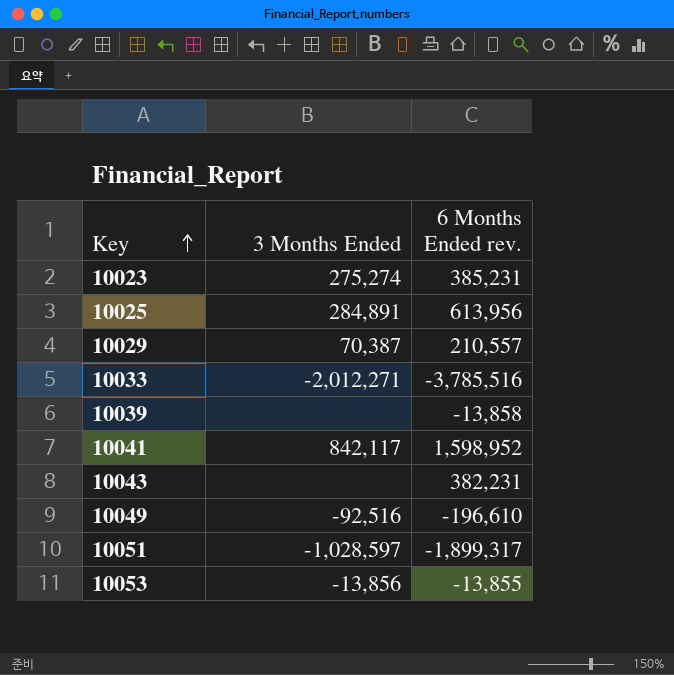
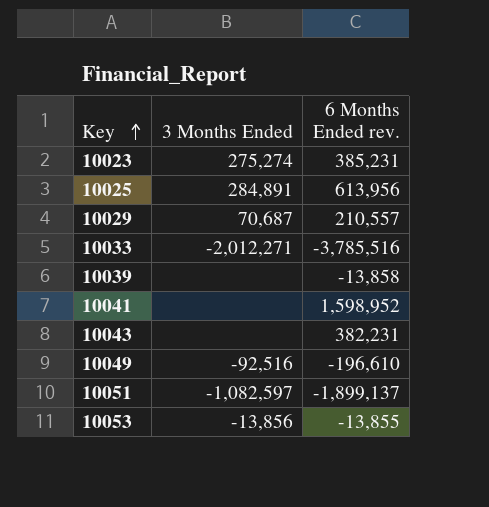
10029 | 3 Months Ended: 70,387 -> 70,687
10041 | 3 Months Ended: 842,117 -> none
10051 | 3 Months Ended: -1,028,597 -> -1,082,597
10051 | 6 Months Ended rev.: -1,899,317 -> -1,899,137

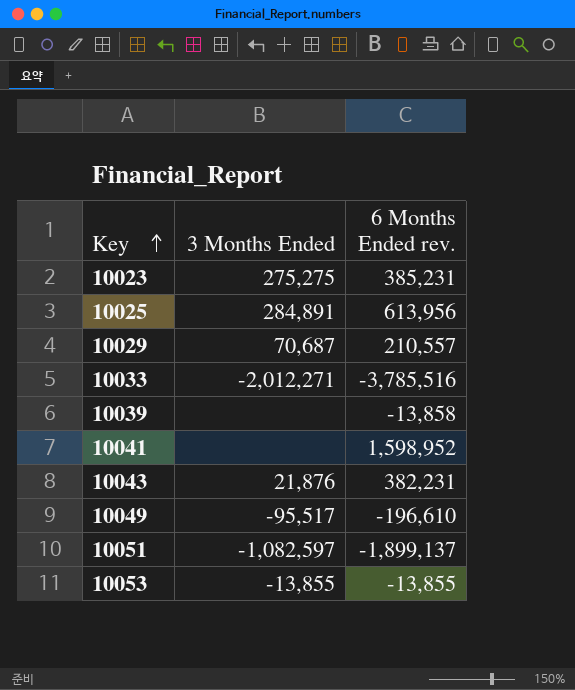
10023 | 3 Months Ended: 275,274 -> 275,275
10043 | 3 Months Ended: none -> 21,876
10049 | 3 Months Ended: -92,516 -> -95,517
10053 | 3 Months Ended: -13,856 -> -13,855

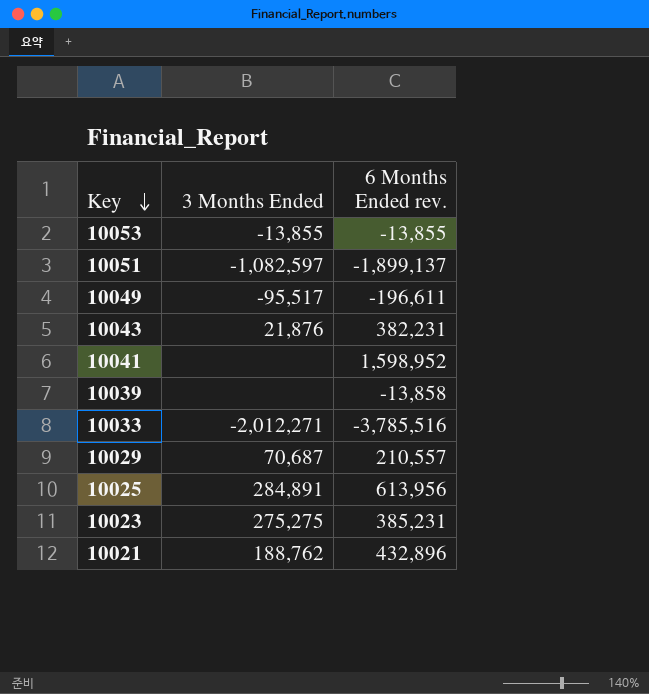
row order: Key ascending -> Key descending
10049 | 6 Months Ended rev.: -196,610 -> -196,611
row 10021: none -> 188,762 | 432,896

